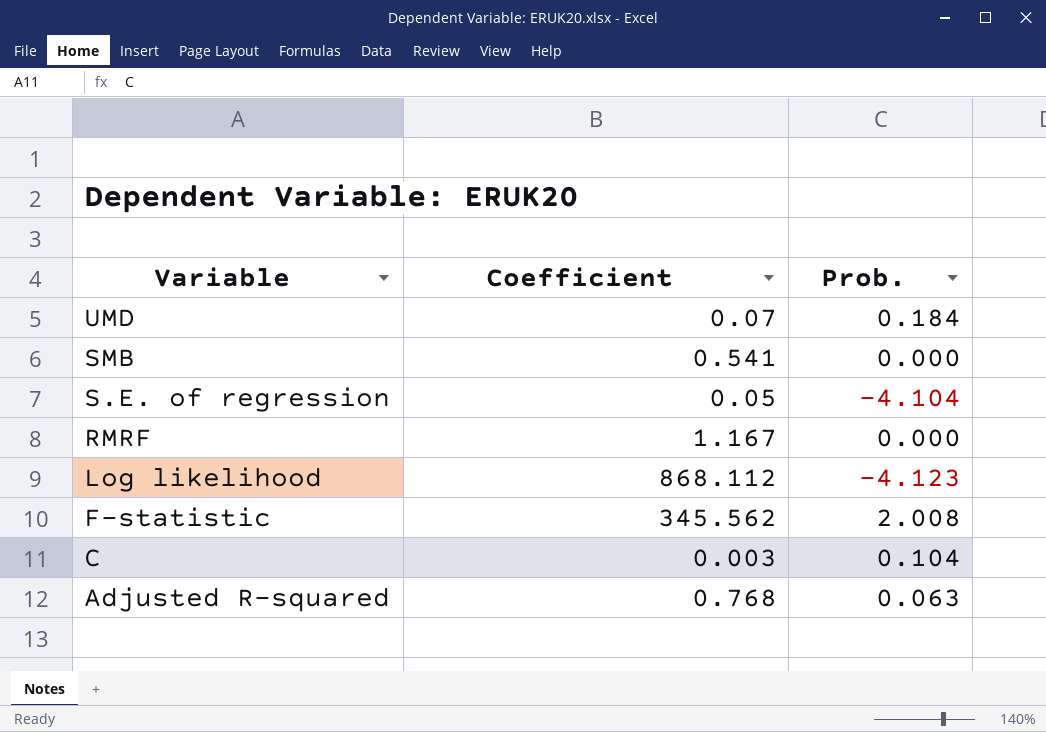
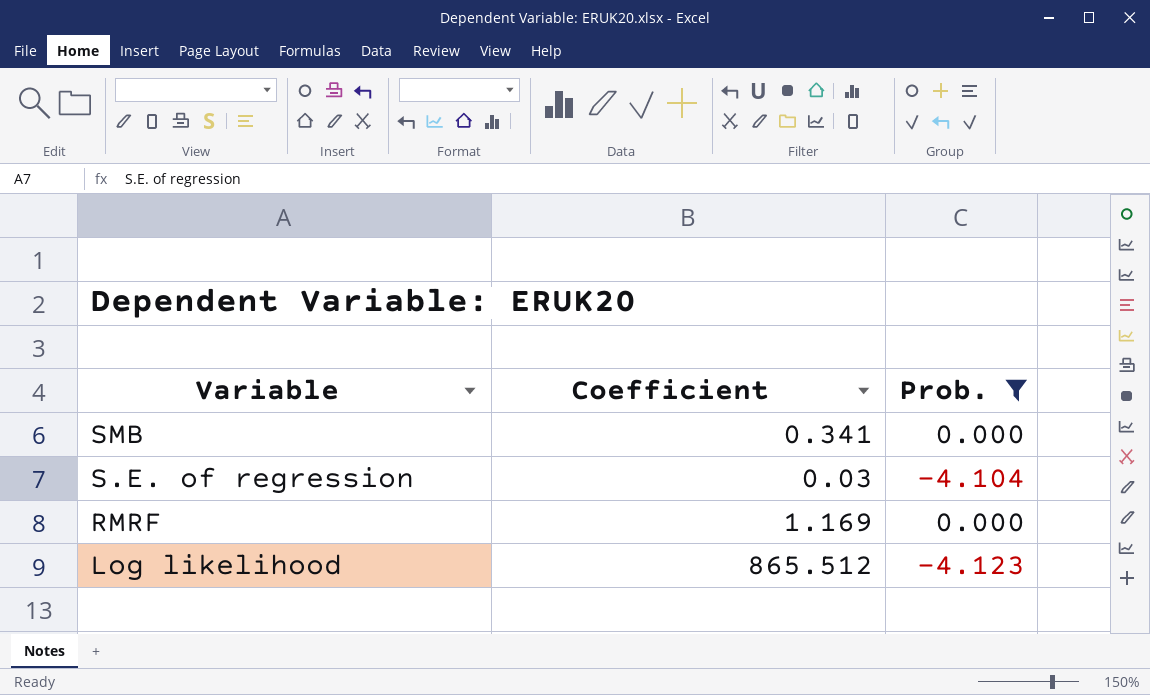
filter: none -> Prob. <= 0.000
SMB | Coefficient: 0.541 -> 0.341
S.E. of regression | Coefficient: 0.05 -> 0.03
RMRF | Coefficient: 1.167 -> 1.169
Log likelihood | Coefficient: 868.112 -> 865.512

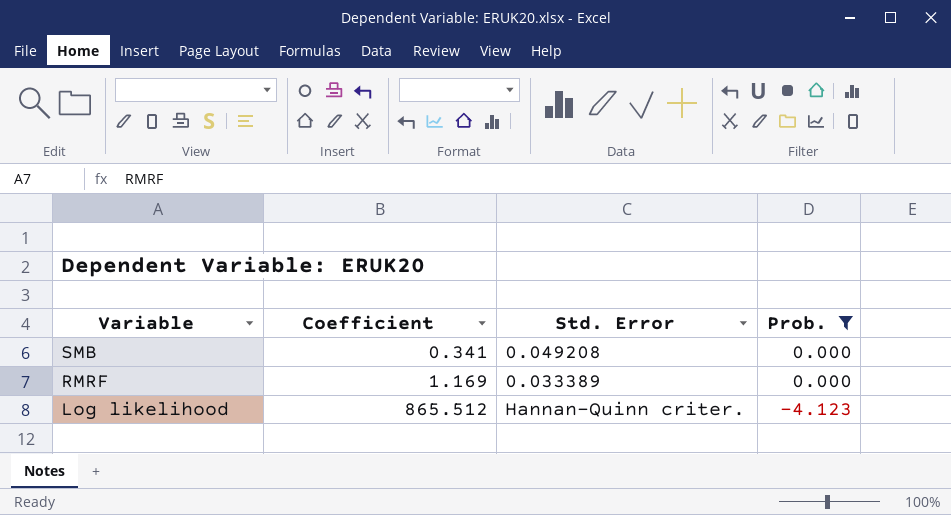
column Std. Error | position: none -> 3
row S.E. of regression: 0.03 | -4.104 -> none

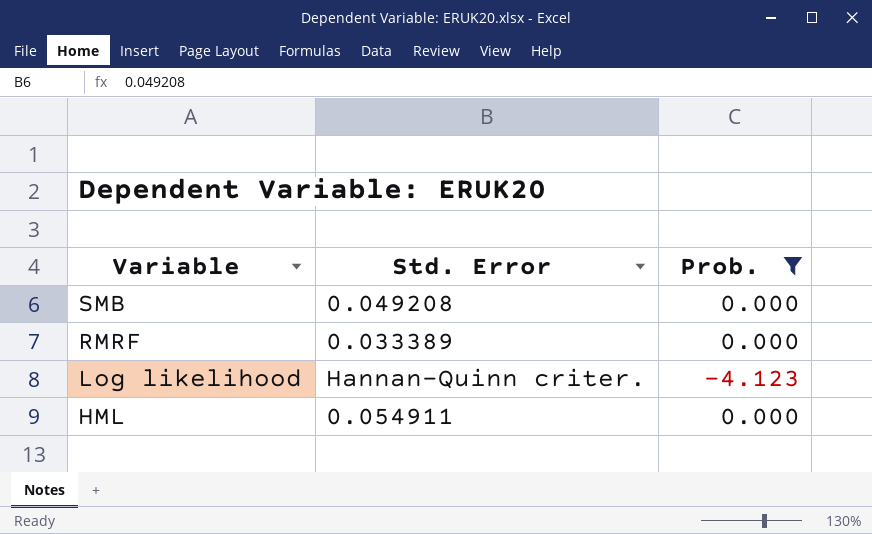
column Coefficient | position: 2 -> none
row HML: none -> 0.054911 | 0.000

